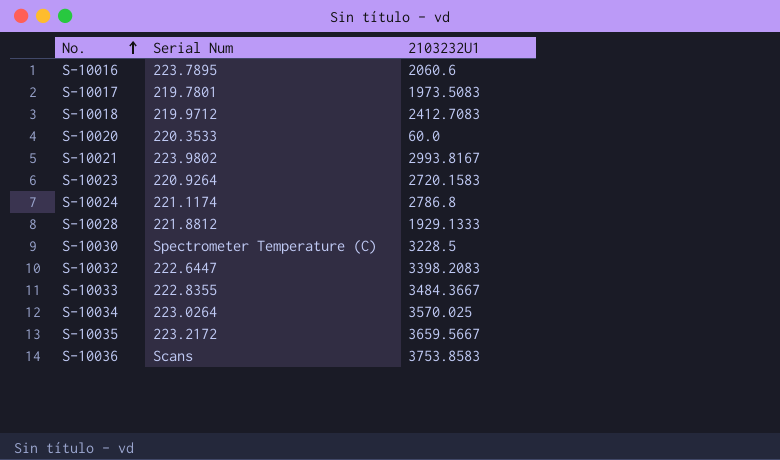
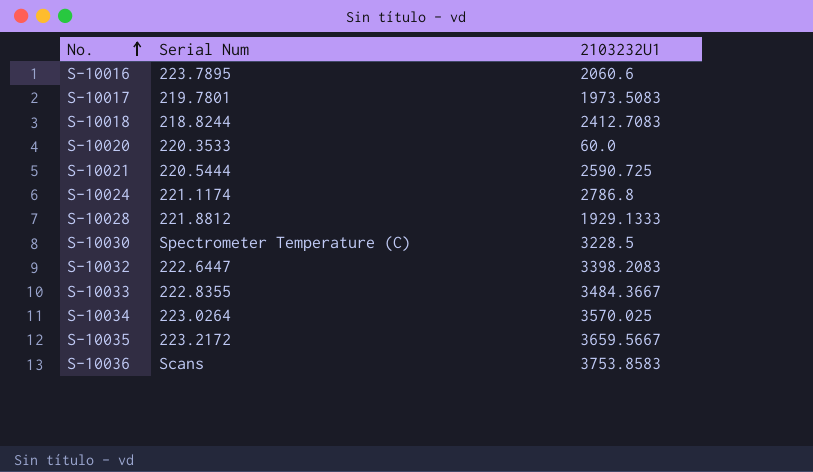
row S-10023: 220.9264 | 2720.1583 -> none
S-10018 | Serial Num: 219.9712 -> 218.8244
S-10021 | Serial Num: 223.9802 -> 220.5444
S-10021 | 2103232U1: 2993.8167 -> 2590.725

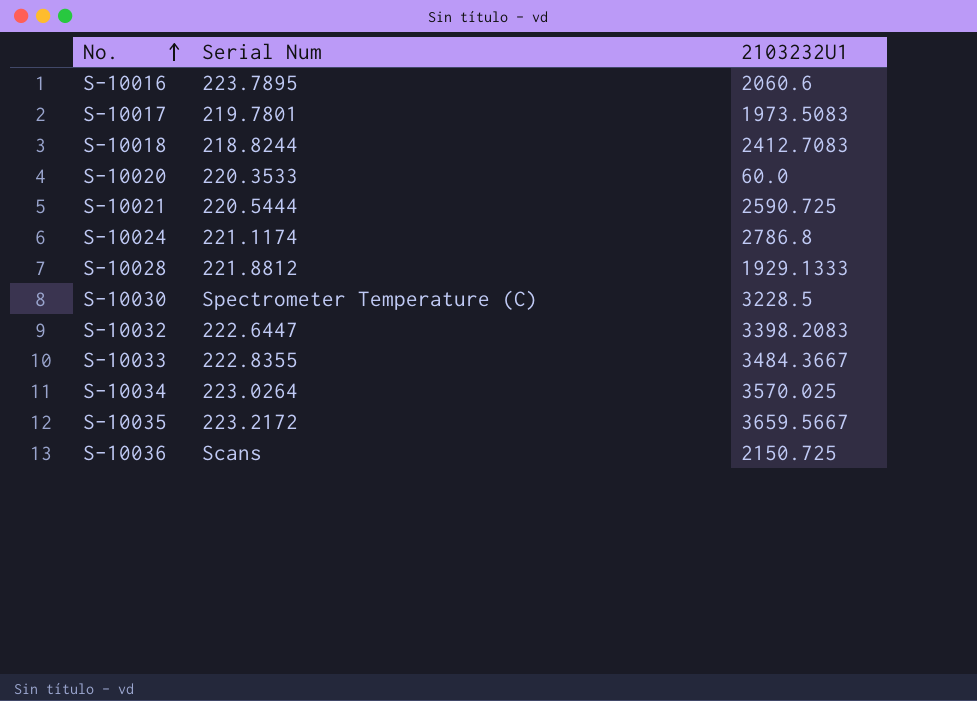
S-10036 | 2103232U1: 3753.8583 -> 2150.725

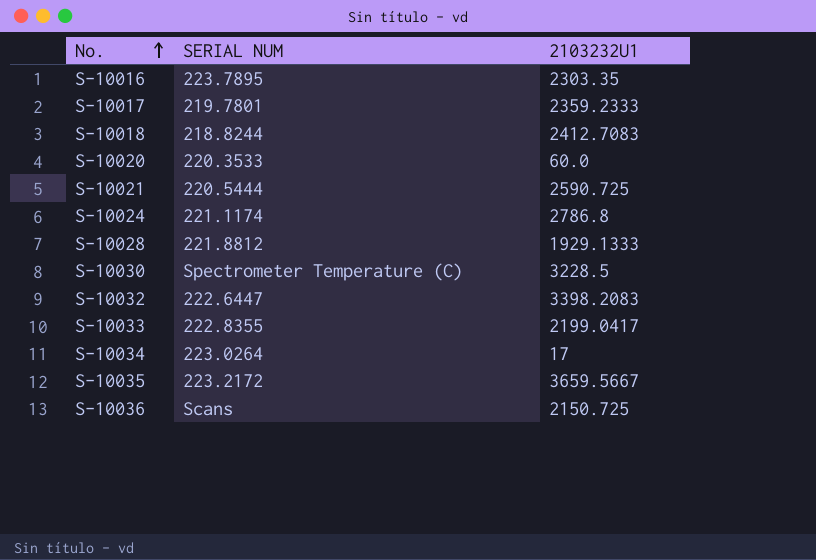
column name: Serial Num -> SERIAL NUM
S-10016 | 2103232U1: 2060.6 -> 2303.35
S-10017 | 2103232U1: 1973.5083 -> 2359.2333
S-10033 | 2103232U1: 3484.3667 -> 2199.0417
S-10034 | 2103232U1: 3570.025 -> 17

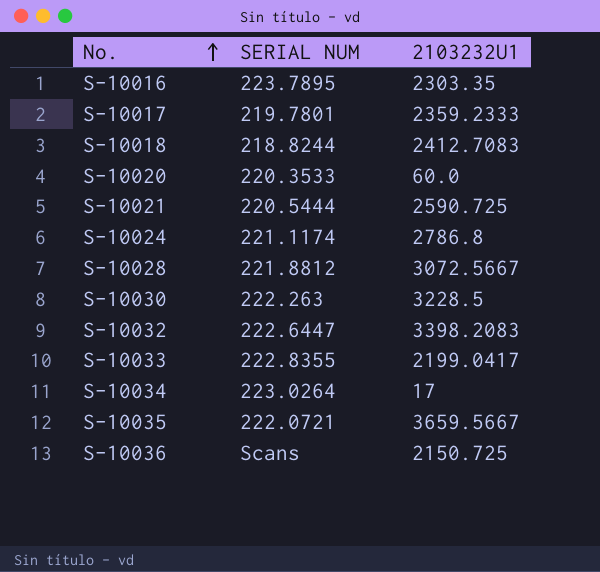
S-10028 | 2103232U1: 1929.1333 -> 3072.5667
S-10030 | SERIAL NUM: Spectrometer Temperature (C) -> 222.263
S-10035 | SERIAL NUM: 223.2172 -> 222.0721

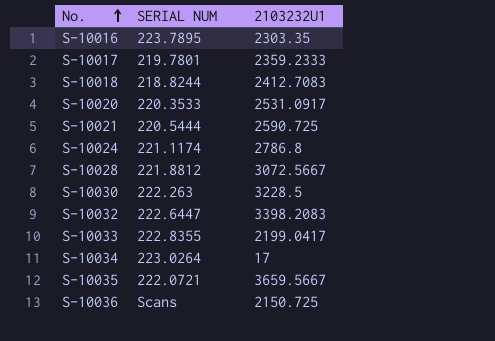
S-10020 | 2103232U1: 60.0 -> 2531.0917

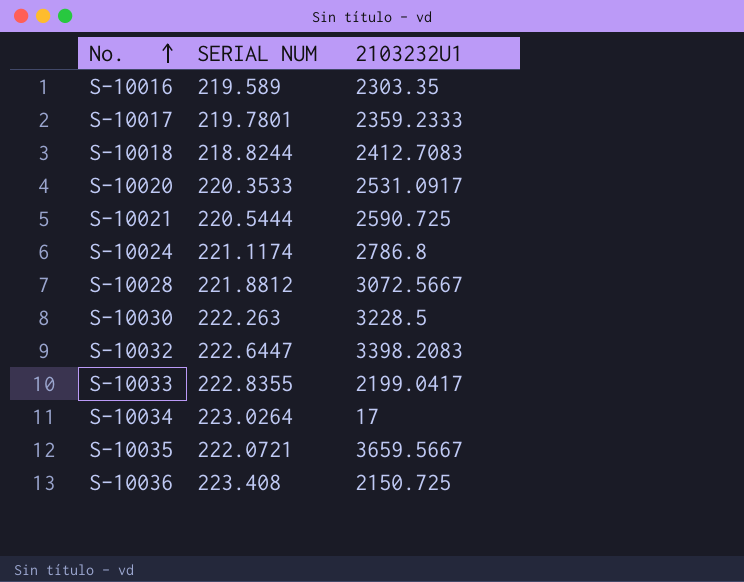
S-10016 | SERIAL NUM: 223.7895 -> 219.589
S-10036 | SERIAL NUM: Scans -> 223.408

